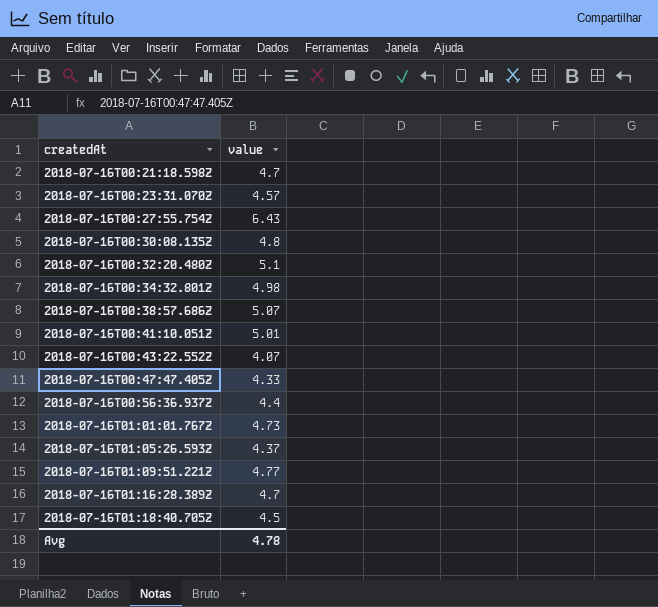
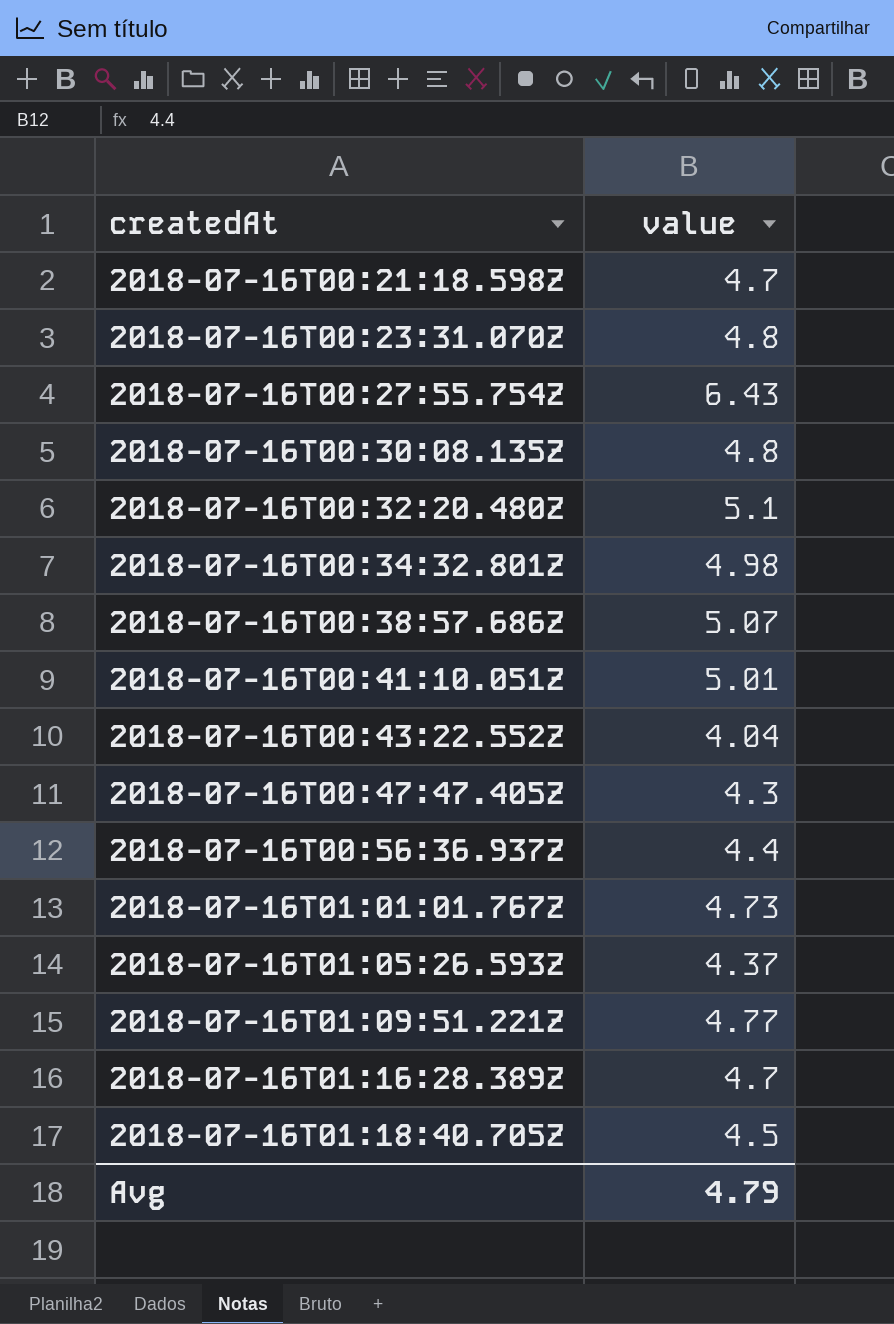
2018-07-16T00:23:31.070Z | value: 4.57 -> 4.8
2018-07-16T00:43:22.552Z | value: 4.07 -> 4.04
2018-07-16T00:47:47.405Z | value: 4.33 -> 4.3
Avg | value: 4.78 -> 4.79

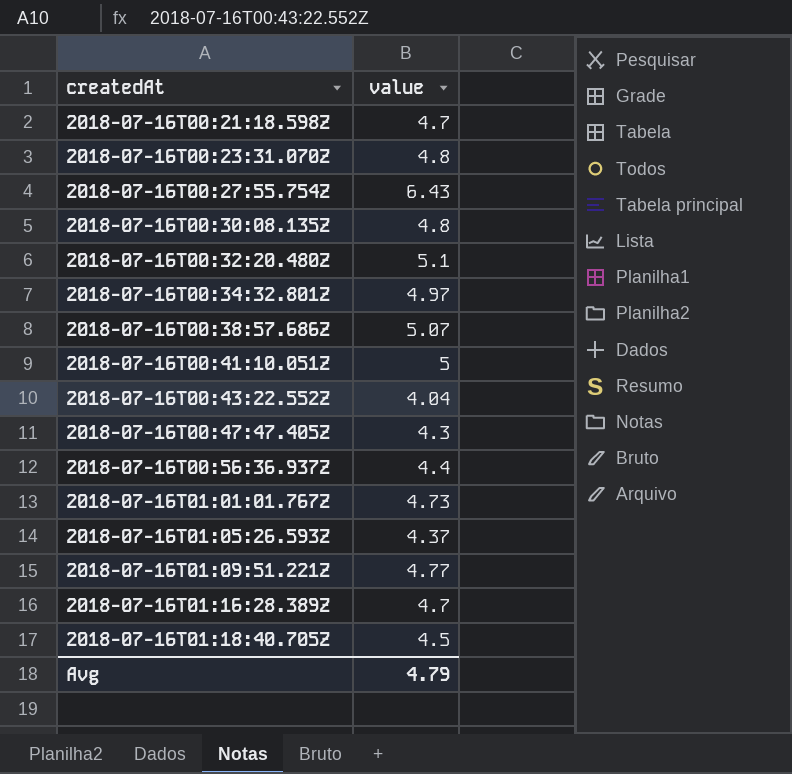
2018-07-16T00:34:32.801Z | value: 4.98 -> 4.97
2018-07-16T00:41:10.051Z | value: 5.01 -> 5

